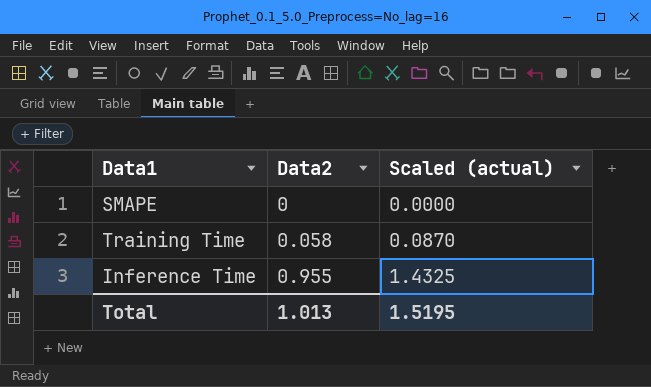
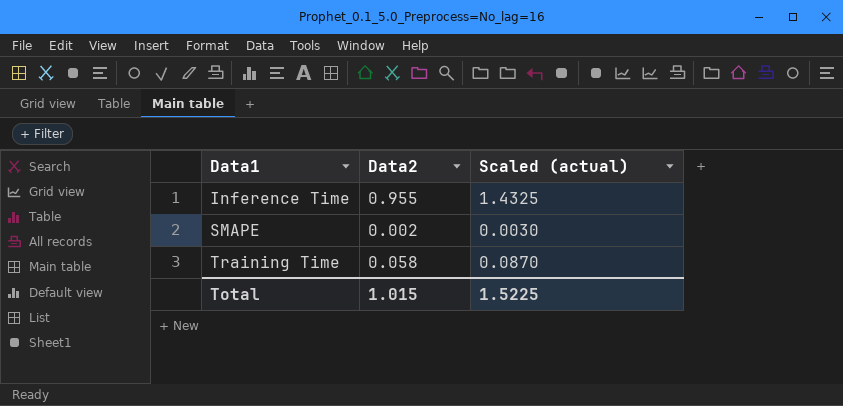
row order: Data2 ascending -> Data1 ascending
SMAPE | Data2: 0 -> 0.002
SMAPE | Scaled (actual): 0.0000 -> 0.0030
Total | Data2: 1.013 -> 1.015
Total | Scaled (actual): 1.5195 -> 1.5225

